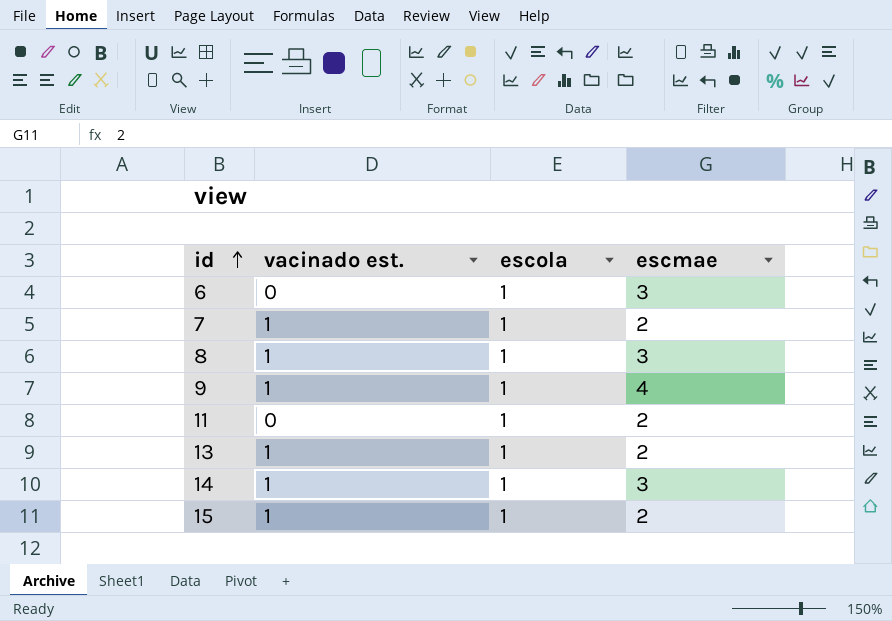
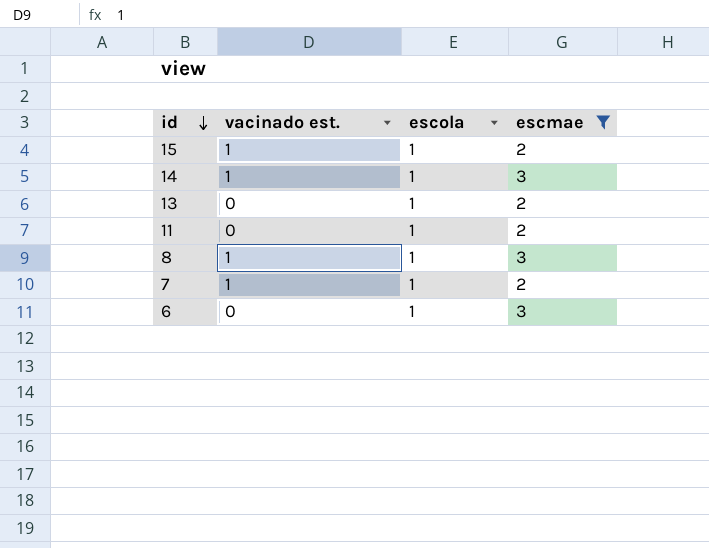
filter: none -> escmae != 4
row order: id ascending -> id descending
13 | vacinado est.: 1 -> 0

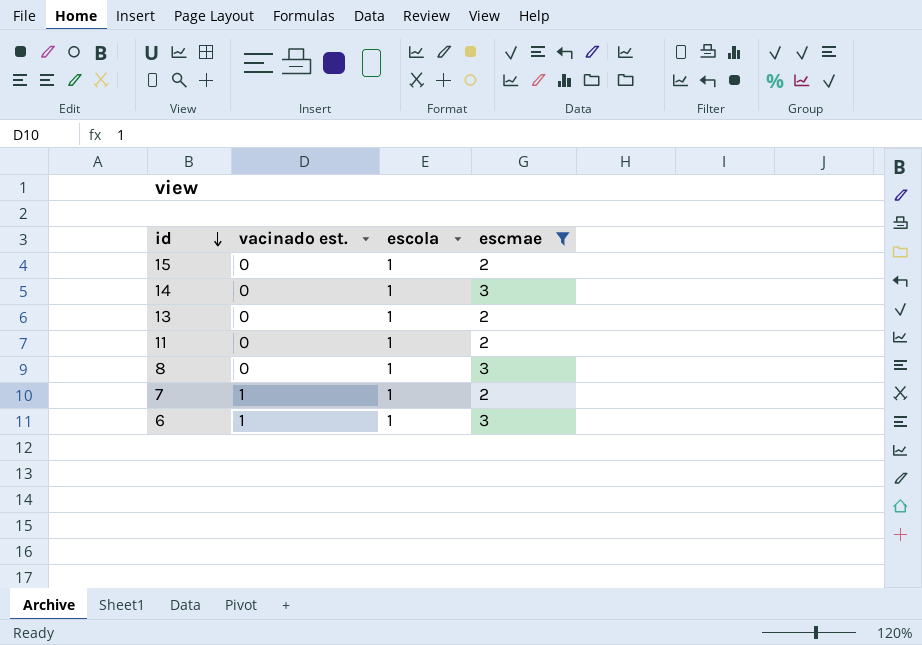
15 | vacinado est.: 1 -> 0
14 | vacinado est.: 1 -> 0
8 | vacinado est.: 1 -> 0
6 | vacinado est.: 0 -> 1

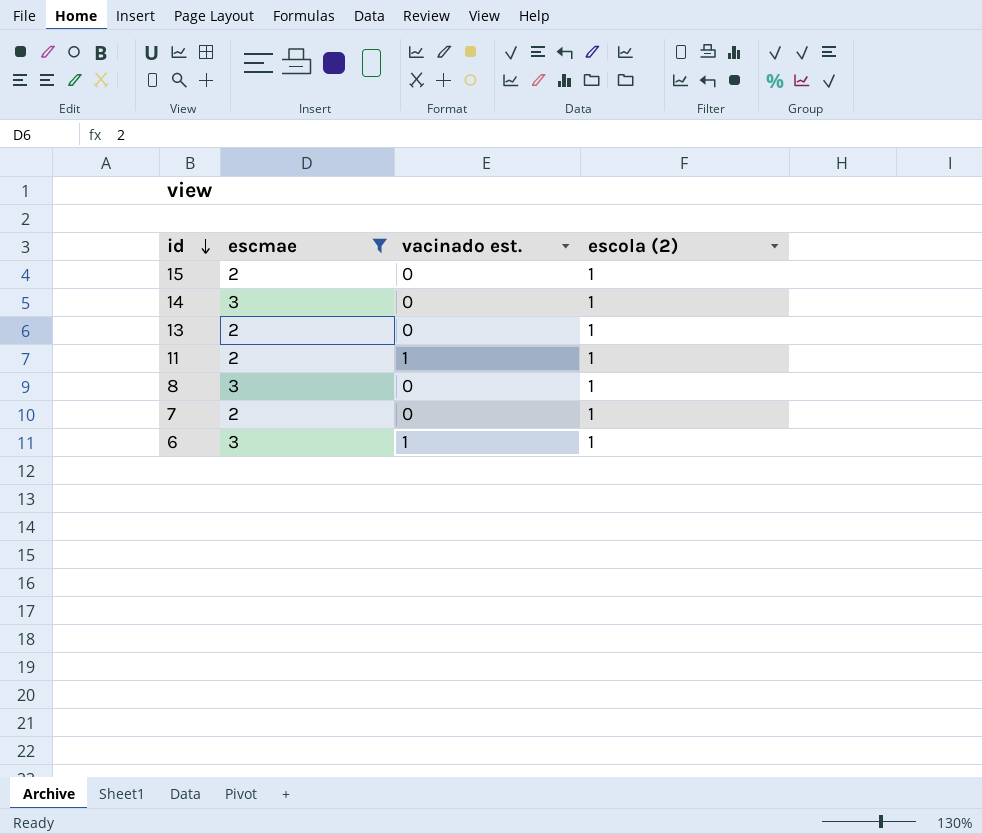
column escmae | position: 4 -> 2
column name: escola -> escola (2)
11 | vacinado est.: 0 -> 1
7 | vacinado est.: 1 -> 0

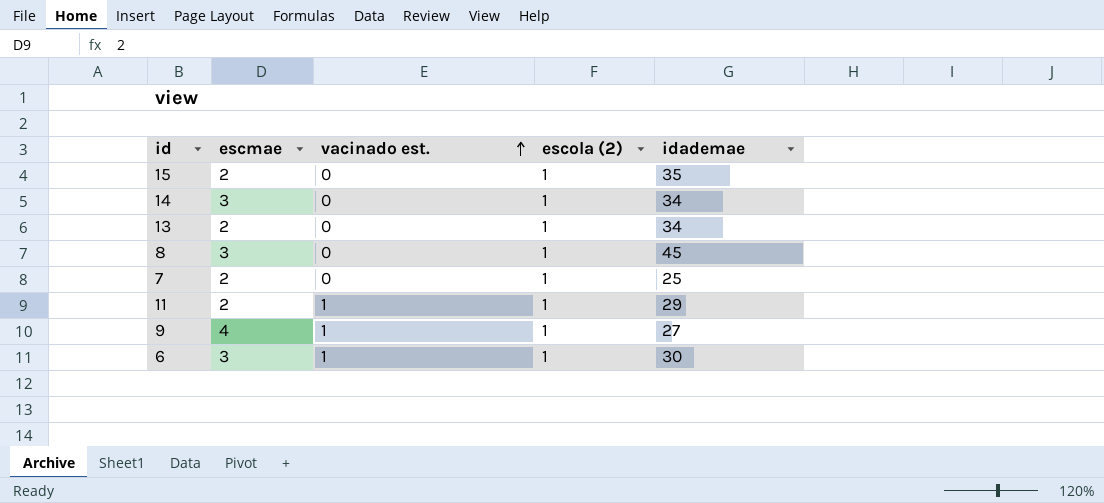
filter: escmae != 4 -> none
row order: id descending -> vacinado est. ascending
column idademae | position: none -> 5

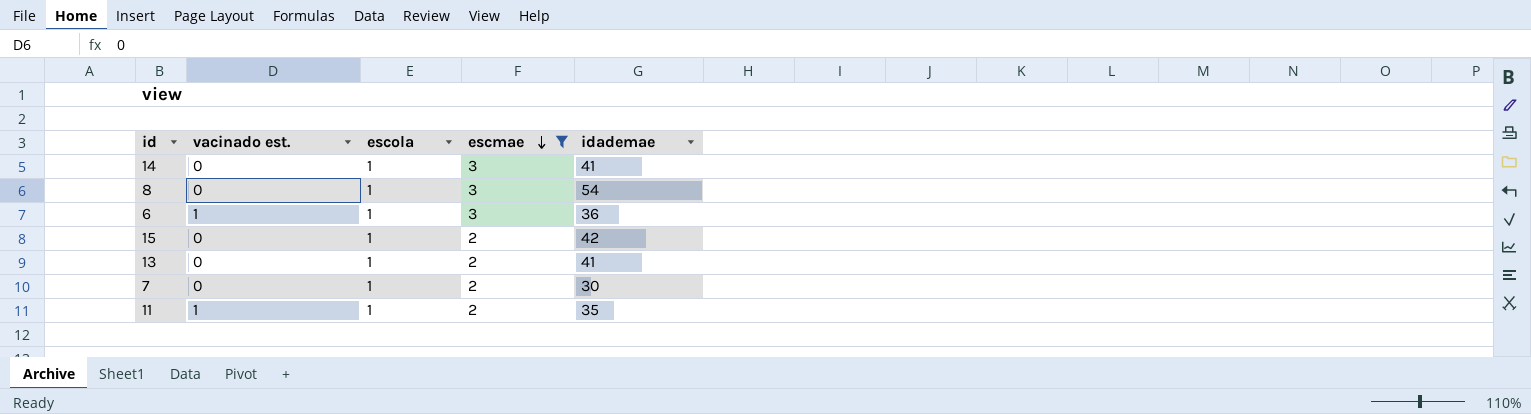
filter: none -> escmae != 4
row order: vacinado est. ascending -> escmae descending
column name: escola (2) -> escola
column escmae | position: 2 -> 4
14 | idademae: 34 -> 41
8 | idademae: 45 -> 54
6 | idademae: 30 -> 36
15 | idademae: 35 -> 42
13 | idademae: 34 -> 41
7 | idademae: 25 -> 30
11 | idademae: 29 -> 35

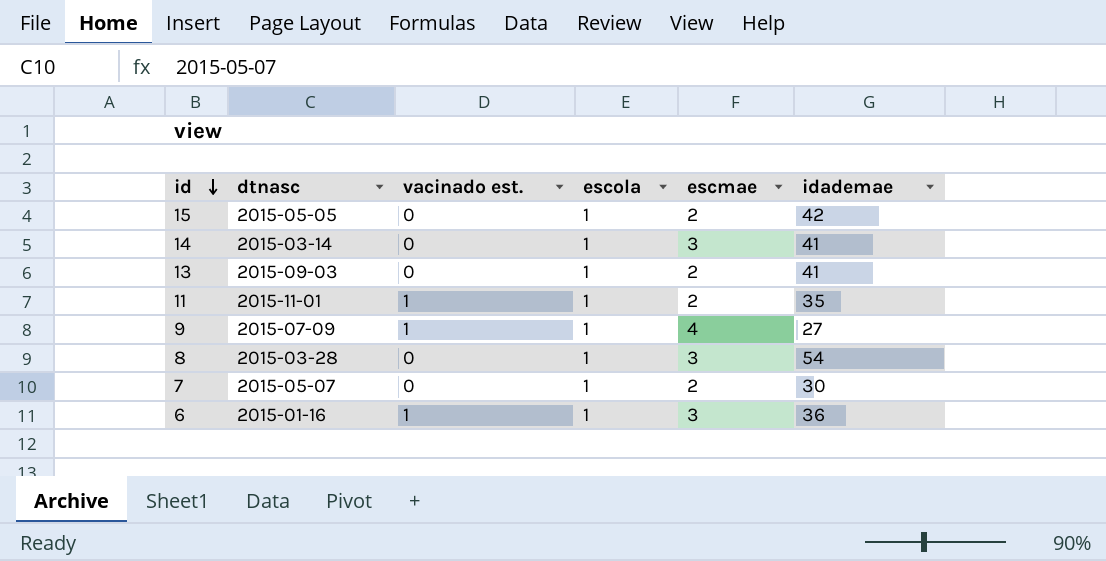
filter: escmae != 4 -> none
row order: escmae descending -> id descending
column dtnasc | position: none -> 2

